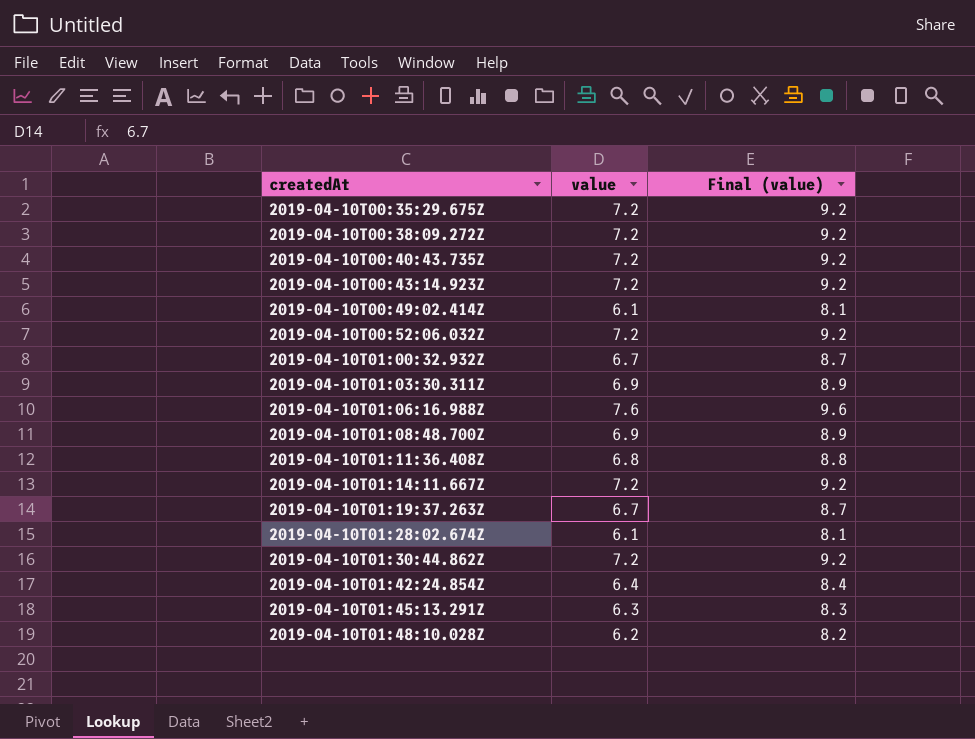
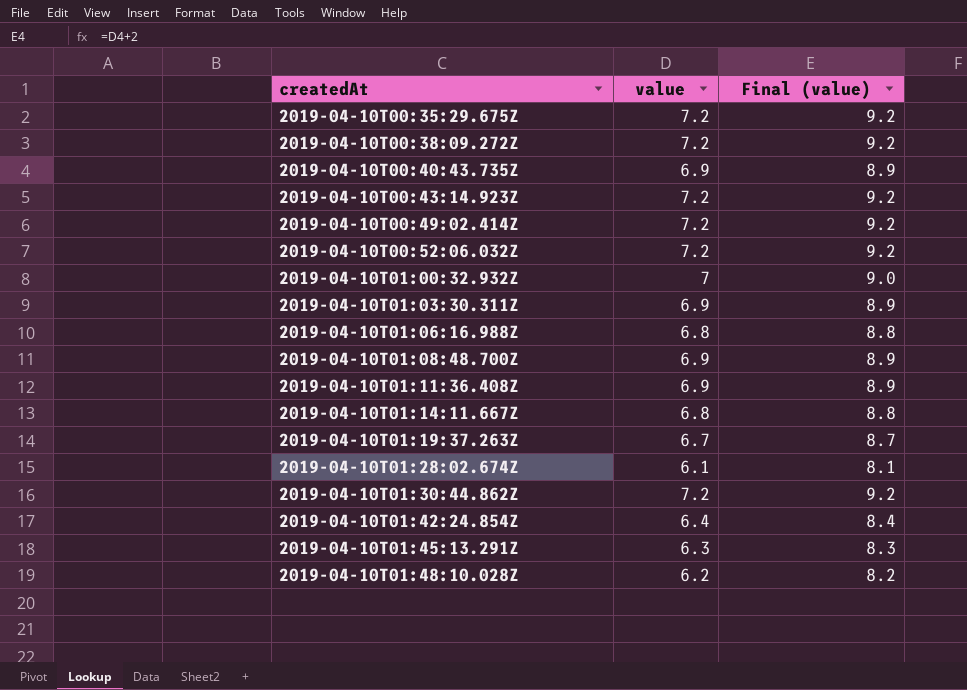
2019-04-10T00:40:43.735Z | value: 7.2 -> 6.9
2019-04-10T00:40:43.735Z | Final (value): 9.2 -> 8.9
2019-04-10T00:49:02.414Z | value: 6.1 -> 7.2
2019-04-10T00:49:02.414Z | Final (value): 8.1 -> 9.2
2019-04-10T01:00:32.932Z | value: 6.7 -> 7
2019-04-10T01:00:32.932Z | Final (value): 8.7 -> 9.0
2019-04-10T01:06:16.988Z | value: 7.6 -> 6.8
2019-04-10T01:06:16.988Z | Final (value): 9.6 -> 8.8
2019-04-10T01:11:36.408Z | value: 6.8 -> 6.9
2019-04-10T01:11:36.408Z | Final (value): 8.8 -> 8.9
2019-04-10T01:14:11.667Z | value: 7.2 -> 6.8
2019-04-10T01:14:11.667Z | Final (value): 9.2 -> 8.8

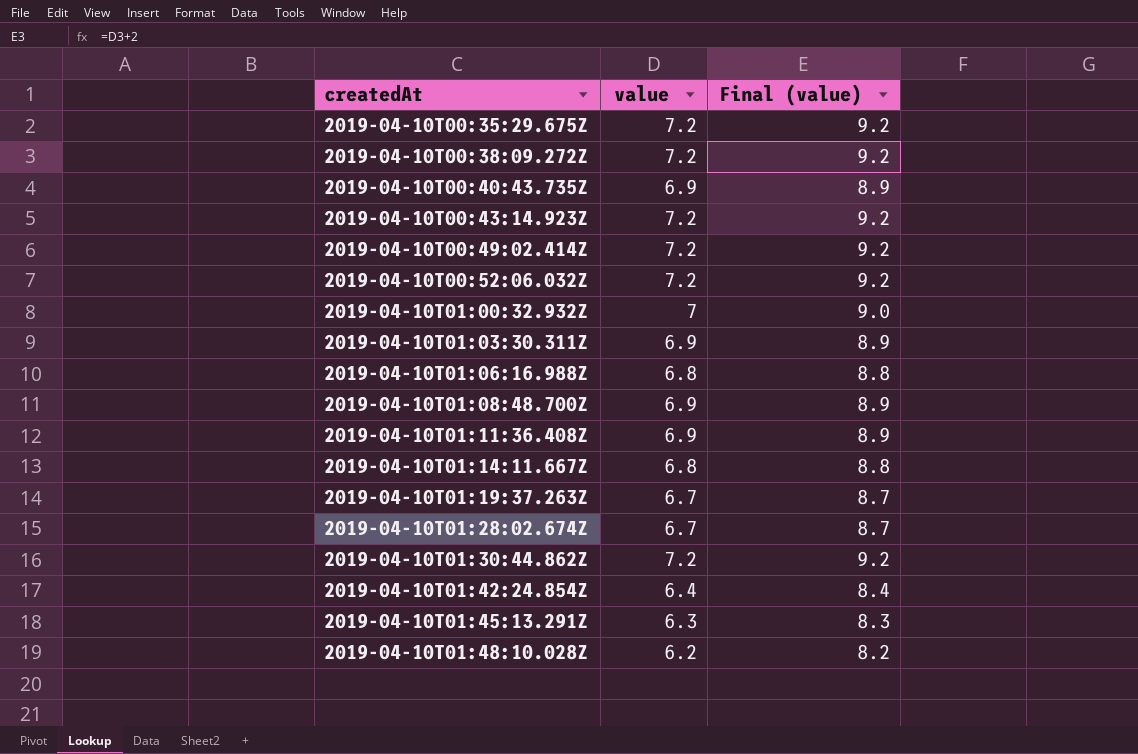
2019-04-10T01:28:02.674Z | value: 6.1 -> 6.7
2019-04-10T01:28:02.674Z | Final (value): 8.1 -> 8.7

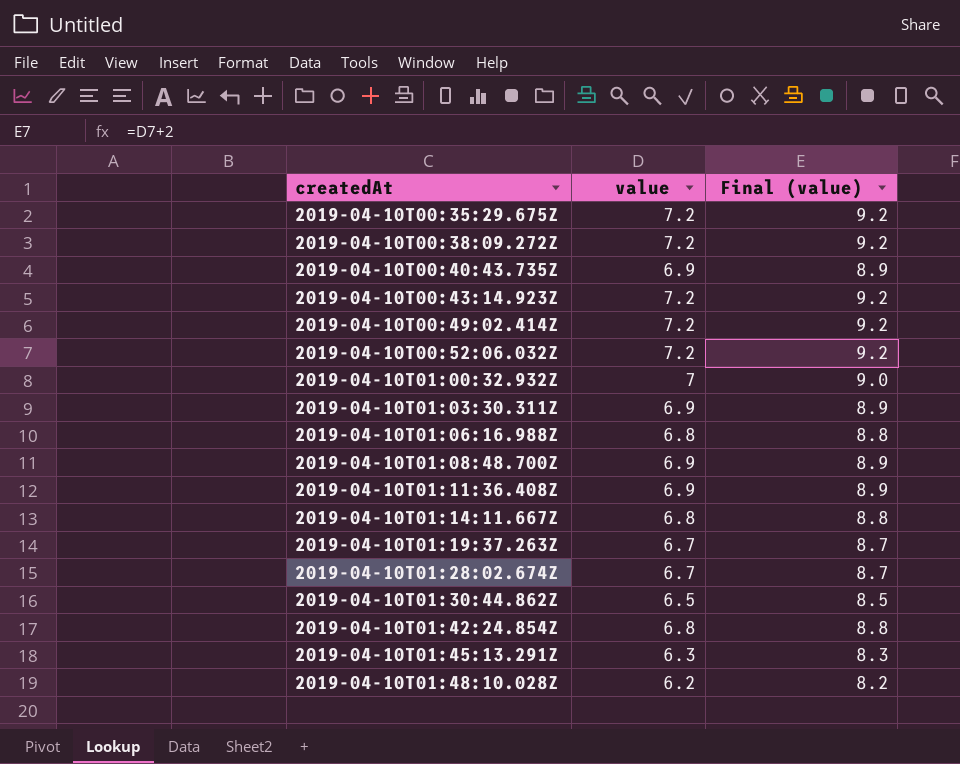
2019-04-10T01:30:44.862Z | value: 7.2 -> 6.5
2019-04-10T01:30:44.862Z | Final (value): 9.2 -> 8.5
2019-04-10T01:42:24.854Z | value: 6.4 -> 6.8
2019-04-10T01:42:24.854Z | Final (value): 8.4 -> 8.8

